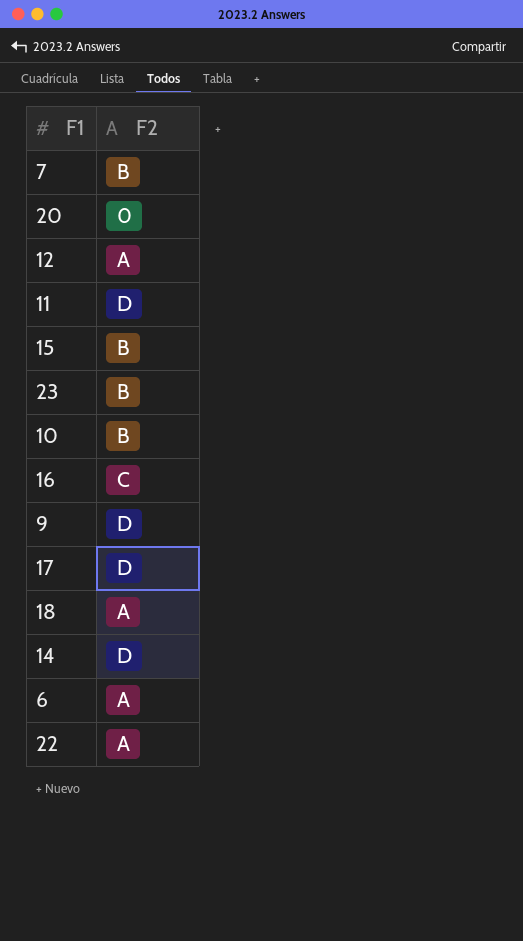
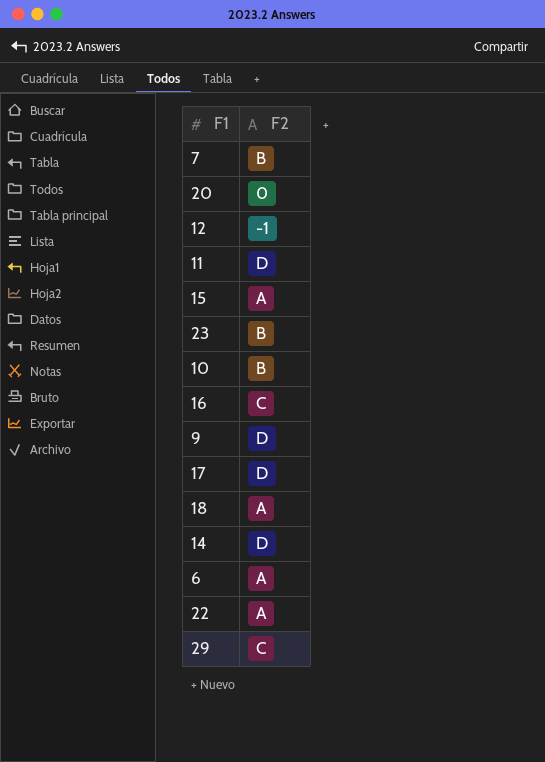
12 | F2: A -> -1
15 | F2: B -> A
row 29: none -> C

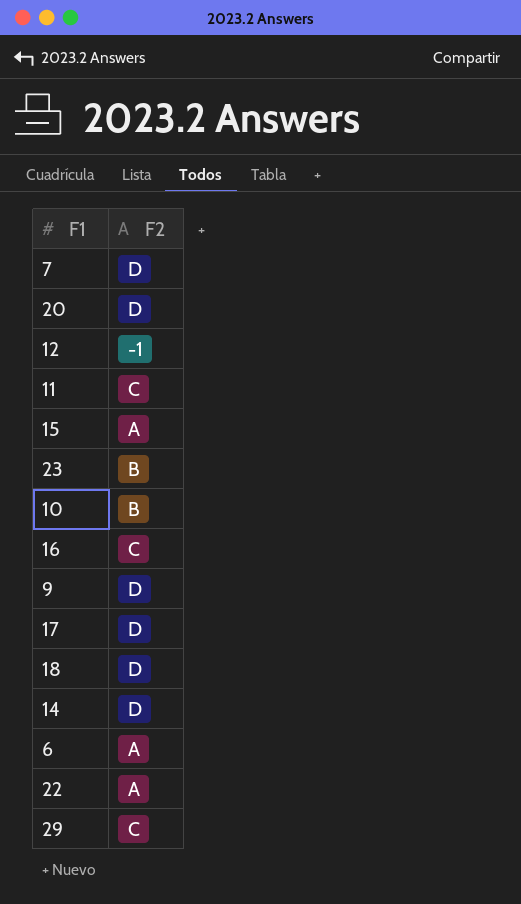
7 | F2: B -> D
20 | F2: 0 -> D
11 | F2: D -> C
18 | F2: A -> D

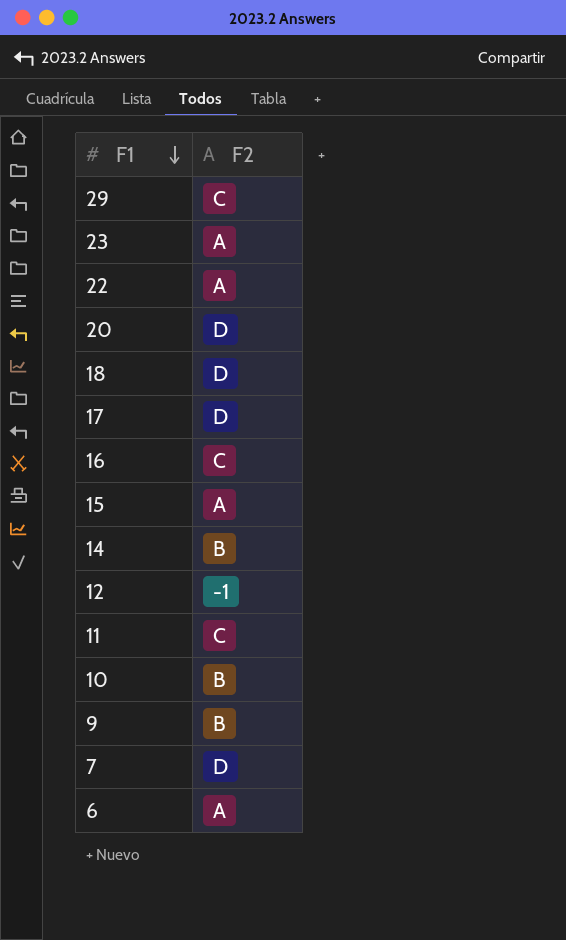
row order: none -> F1 descending
23 | F2: B -> A
14 | F2: D -> B
9 | F2: D -> B

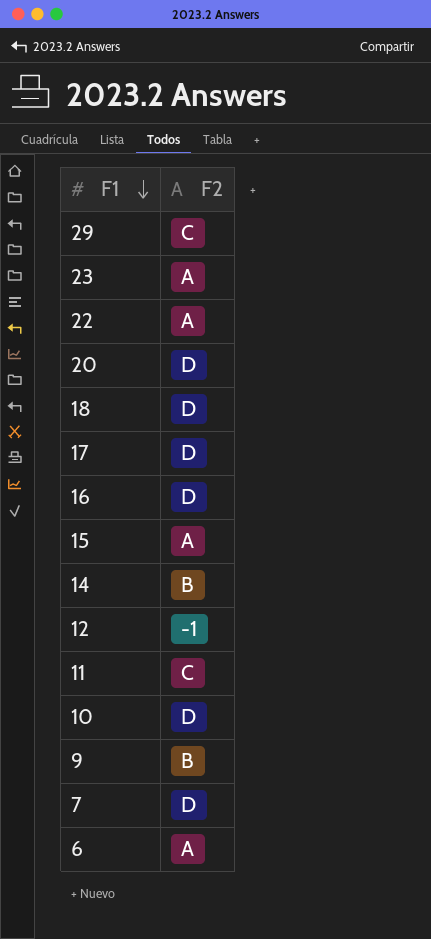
16 | F2: C -> D
10 | F2: B -> D

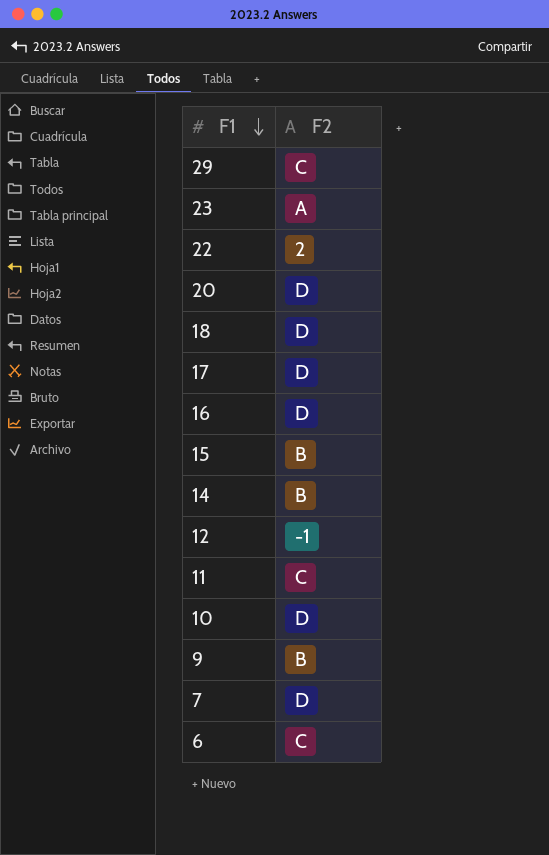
22 | F2: A -> 2
15 | F2: A -> B
6 | F2: A -> C

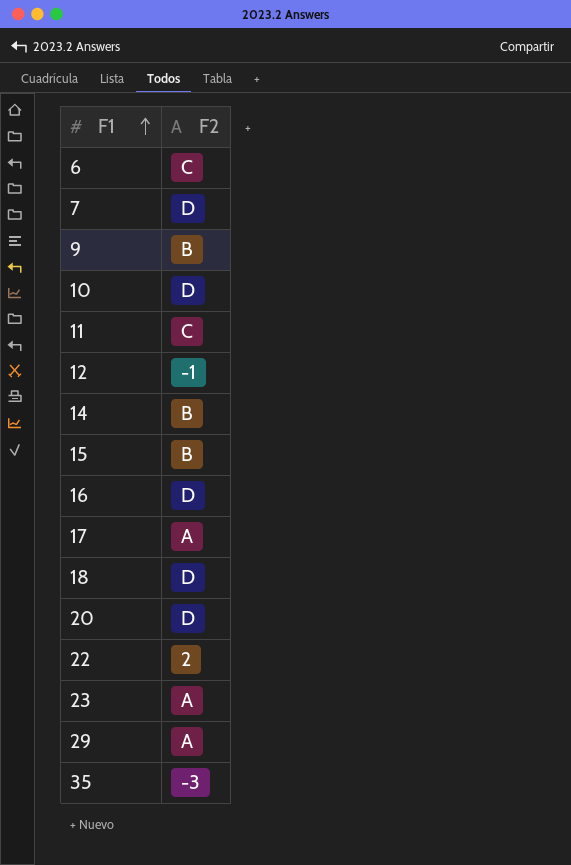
row order: F1 descending -> F1 ascending
17 | F2: D -> A
29 | F2: C -> A
row 35: none -> -3

